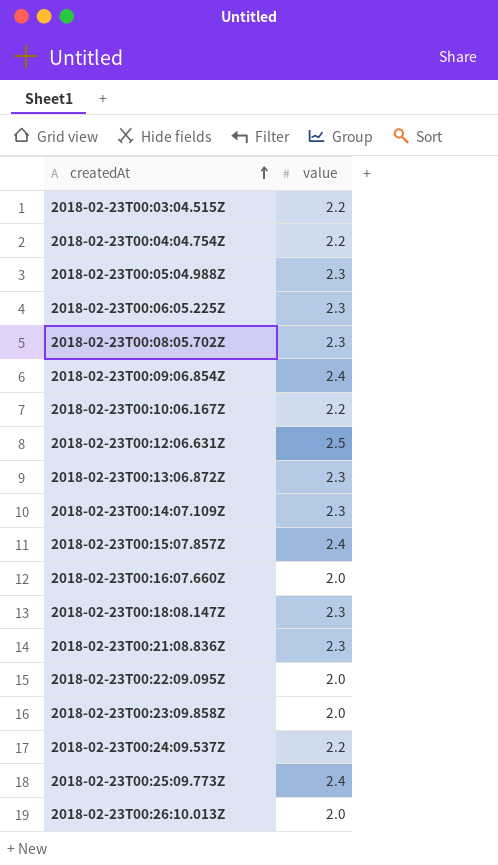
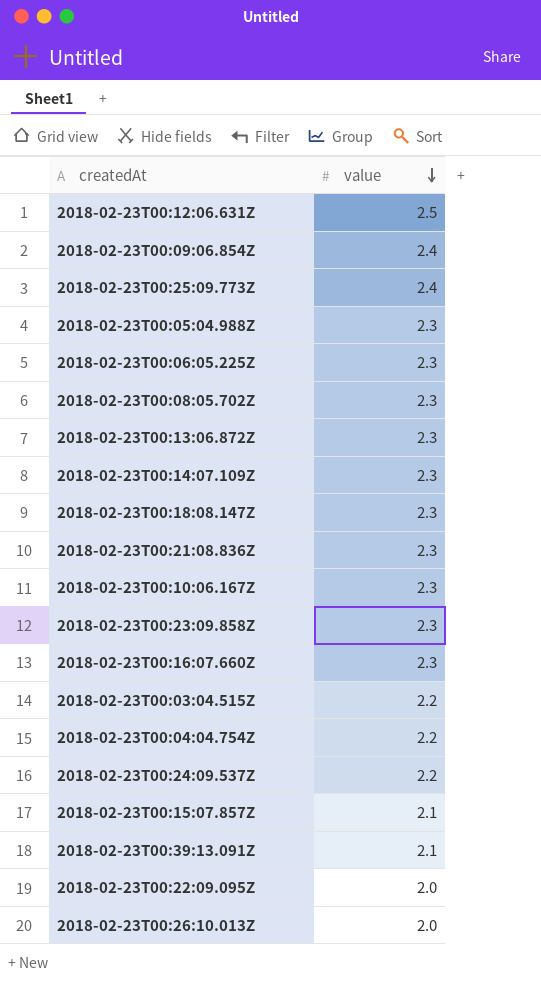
row order: createdAt ascending -> value descending
2018-02-23T00:10:06.167Z | value: 2.2 -> 2.3
2018-02-23T00:23:09.858Z | value: 2.0 -> 2.3
2018-02-23T00:16:07.660Z | value: 2.0 -> 2.3
2018-02-23T00:15:07.857Z | value: 2.4 -> 2.1
row 2018-02-23T00:39:13.091Z: none -> 2.1

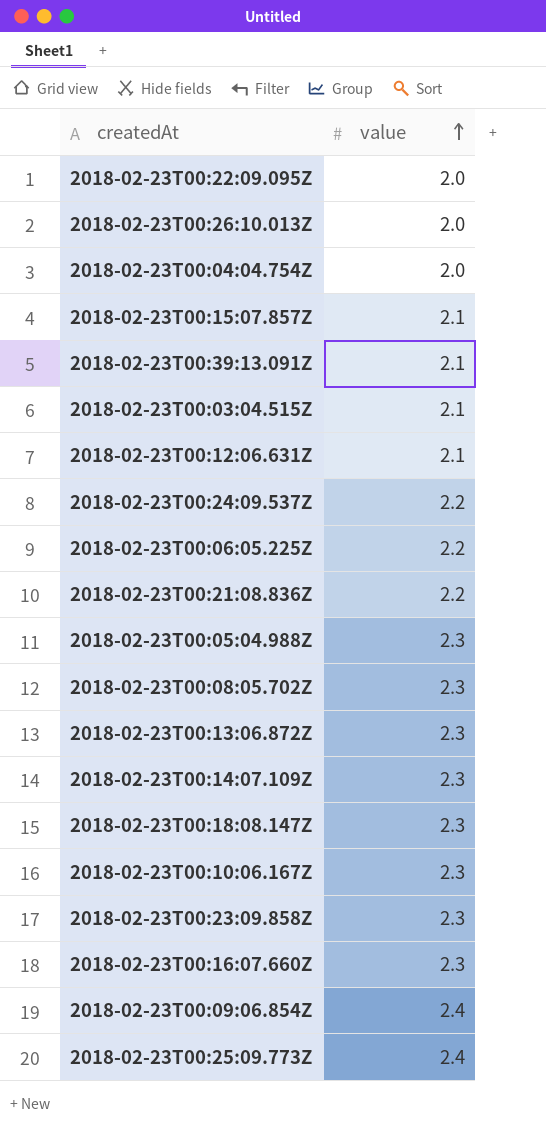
row order: value descending -> value ascending
2018-02-23T00:04:04.754Z | value: 2.2 -> 2.0
2018-02-23T00:03:04.515Z | value: 2.2 -> 2.1
2018-02-23T00:12:06.631Z | value: 2.5 -> 2.1
2018-02-23T00:06:05.225Z | value: 2.3 -> 2.2
2018-02-23T00:21:08.836Z | value: 2.3 -> 2.2

